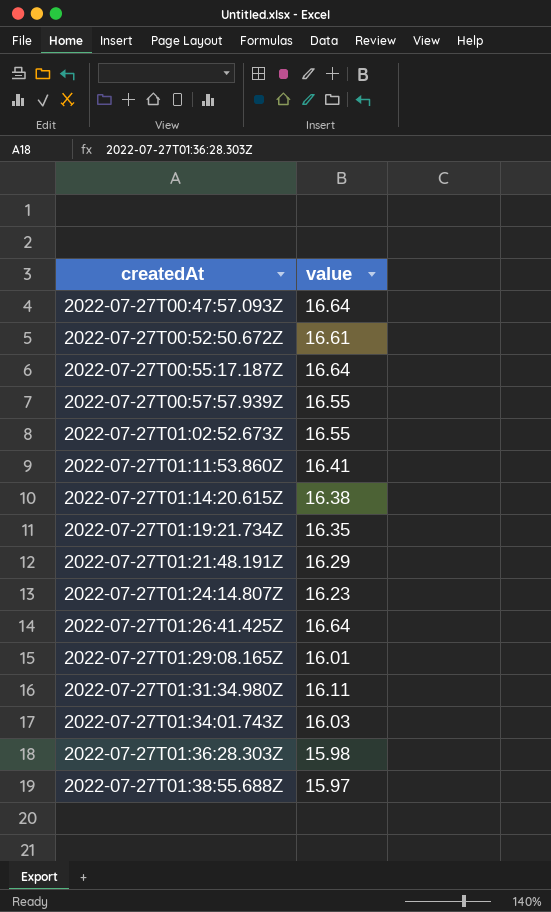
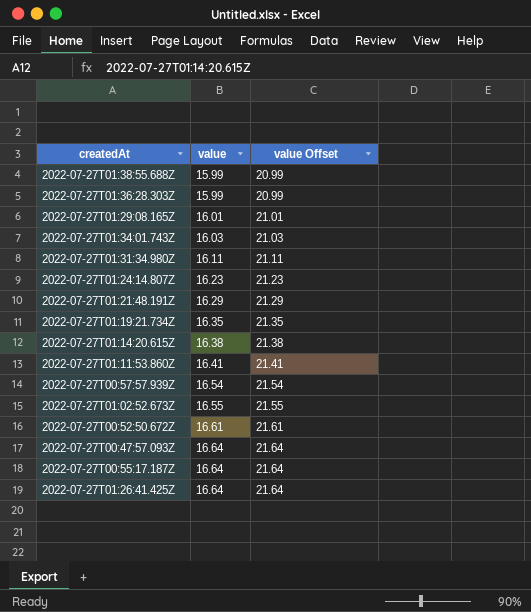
row order: createdAt ascending -> value ascending
column value Offset | formula: none -> [value] + 5
2022-07-27T01:38:55.688Z | value: 15.97 -> 15.99
2022-07-27T01:36:28.303Z | value: 15.98 -> 15.99
2022-07-27T00:57:57.939Z | value: 16.55 -> 16.54

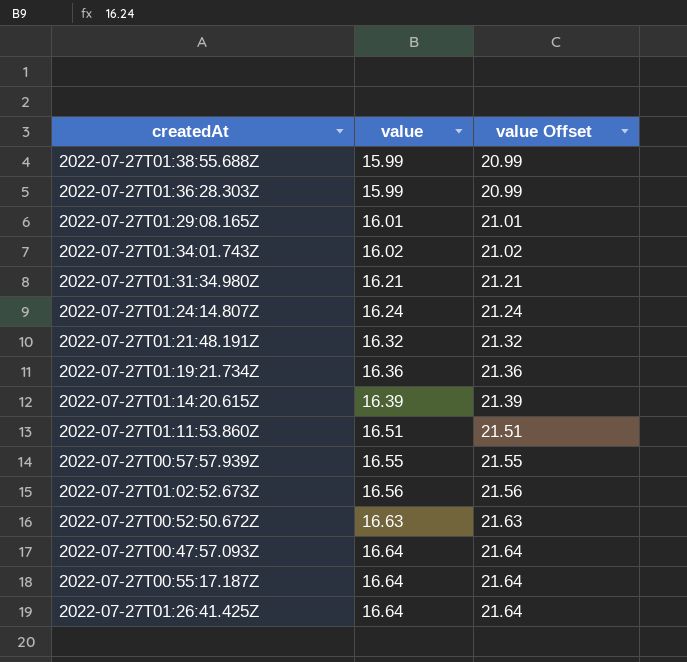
2022-07-27T01:34:01.743Z | value: 16.03 -> 16.02
2022-07-27T01:34:01.743Z | value Offset: 21.03 -> 21.02
2022-07-27T01:31:34.980Z | value: 16.11 -> 16.21
2022-07-27T01:31:34.980Z | value Offset: 21.11 -> 21.21
2022-07-27T01:24:14.807Z | value: 16.23 -> 16.24
2022-07-27T01:24:14.807Z | value Offset: 21.23 -> 21.24
2022-07-27T01:21:48.191Z | value: 16.29 -> 16.32
2022-07-27T01:21:48.191Z | value Offset: 21.29 -> 21.32
2022-07-27T01:19:21.734Z | value: 16.35 -> 16.36
2022-07-27T01:19:21.734Z | value Offset: 21.35 -> 21.36
2022-07-27T01:14:20.615Z | value: 16.38 -> 16.39
2022-07-27T01:14:20.615Z | value Offset: 21.38 -> 21.39
2022-07-27T01:11:53.860Z | value: 16.41 -> 16.51
2022-07-27T01:11:53.860Z | value Offset: 21.41 -> 21.51
2022-07-27T00:57:57.939Z | value: 16.54 -> 16.55
2022-07-27T00:57:57.939Z | value Offset: 21.54 -> 21.55
2022-07-27T01:02:52.673Z | value: 16.55 -> 16.56
2022-07-27T01:02:52.673Z | value Offset: 21.55 -> 21.56
2022-07-27T00:52:50.672Z | value: 16.61 -> 16.63
2022-07-27T00:52:50.672Z | value Offset: 21.61 -> 21.63

